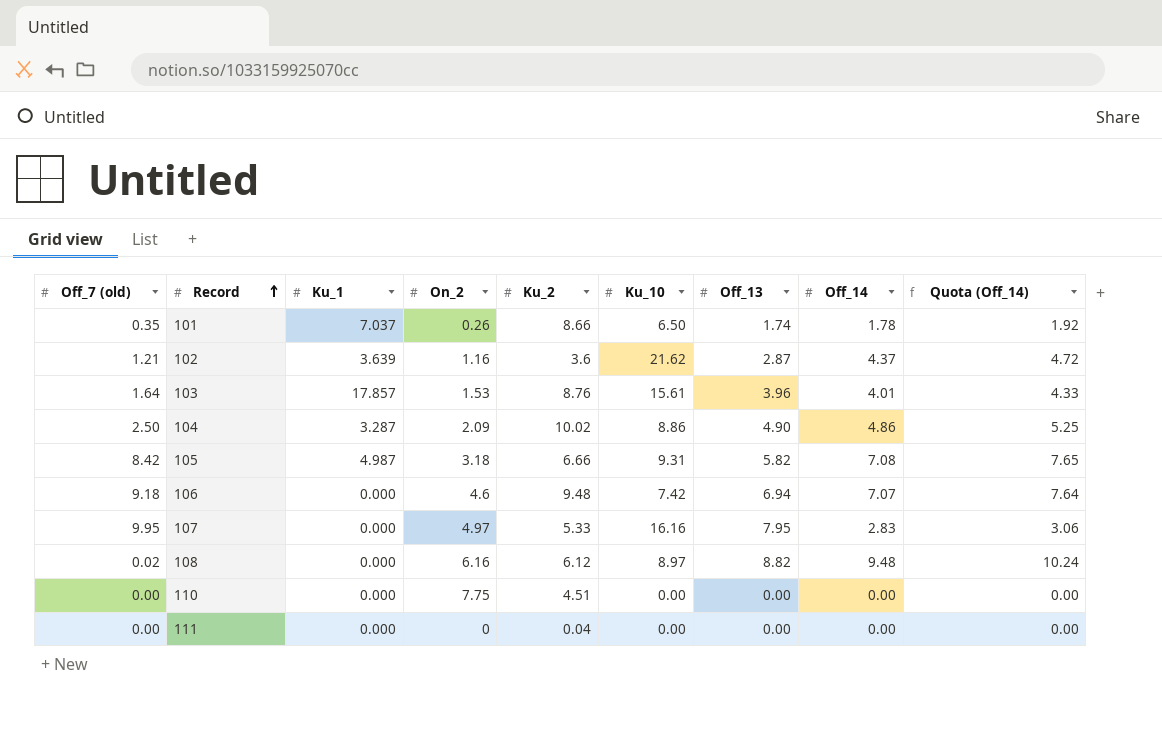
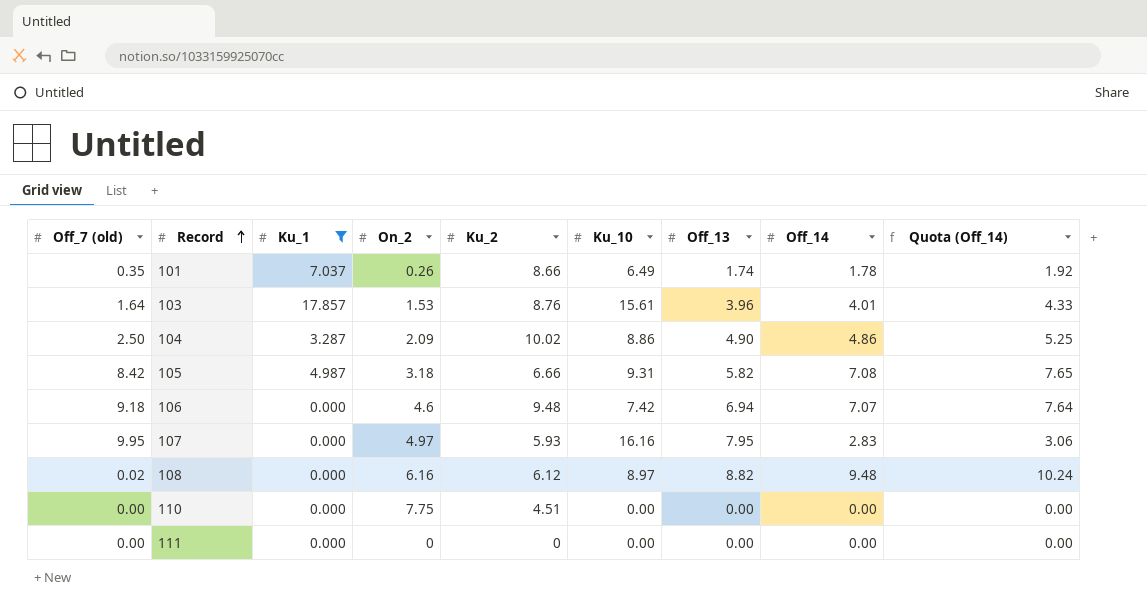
filter: none -> Ku_1 != 3.639
101 | Ku_10: 6.50 -> 6.49
107 | Ku_2: 5.33 -> 5.93
111 | Ku_2: 0.04 -> 0

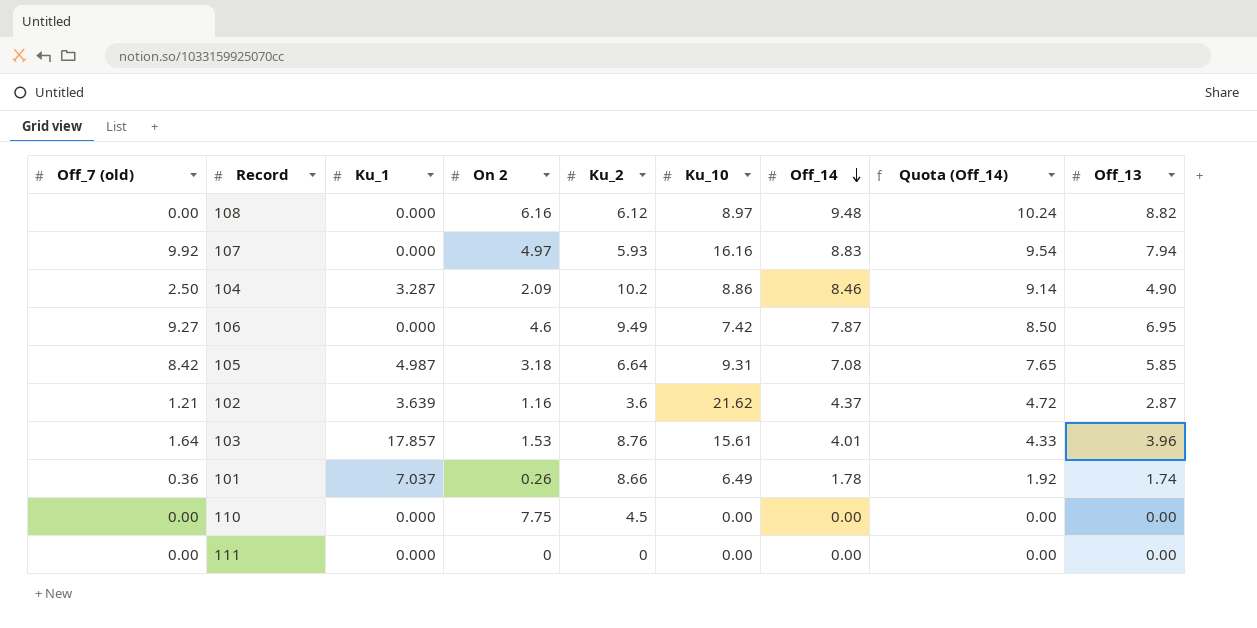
filter: Ku_1 != 3.639 -> none
row order: Record ascending -> Off_14 descending
column name: On_2 -> On 2
column Off_13 | position: 7 -> 9
108 | Off_7 (old): 0.02 -> 0.00
107 | Off_7 (old): 9.95 -> 9.92
107 | Off_14: 2.83 -> 8.83
107 | Quota (Off_14): 3.06 -> 9.54
107 | Off_13: 7.95 -> 7.94
104 | Ku_2: 10.02 -> 10.2
104 | Off_14: 4.86 -> 8.46
104 | Quota (Off_14): 5.25 -> 9.14
106 | Off_7 (old): 9.18 -> 9.27
106 | Ku_2: 9.48 -> 9.49
106 | Off_14: 7.07 -> 7.87
106 | Quota (Off_14): 7.64 -> 8.50
106 | Off_13: 6.94 -> 6.95
105 | Ku_2: 6.66 -> 6.64
105 | Off_13: 5.82 -> 5.85
101 | Off_7 (old): 0.35 -> 0.36
110 | Ku_2: 4.51 -> 4.5

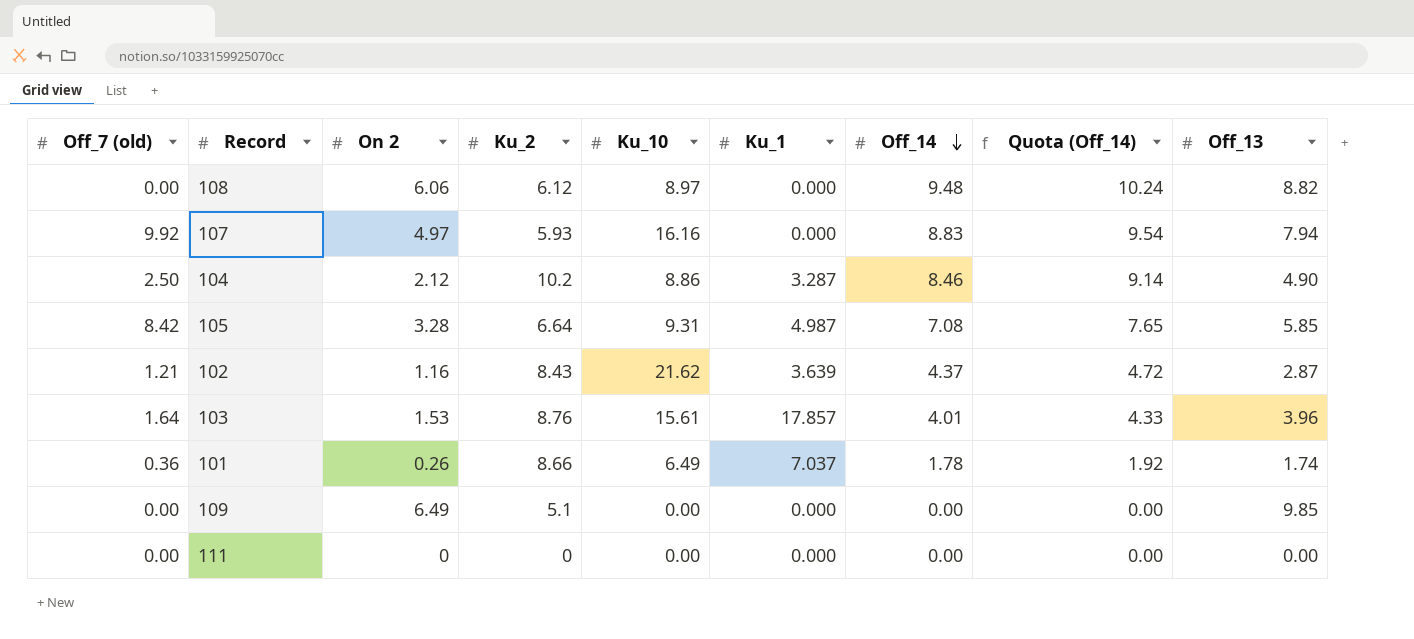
column Ku_1 | position: 3 -> 6
row 106: 9.27 | 0.000 | 4.6 | 9.49 | 7.42 | 7.87 | 8.50 | 6.95 -> none
row 110: 0.00 | 0.000 | 7.75 | 4.5 | 0.00 | 0.00 | 0.00 | 0.00 -> none
108 | On 2: 6.16 -> 6.06
104 | On 2: 2.09 -> 2.12
105 | On 2: 3.18 -> 3.28
102 | Ku_2: 3.6 -> 8.43
row 109: none -> 0.00 | 6.49 | 5.1 | 0.00 | 0.000 | 0.00 | 0.00 | 9.85

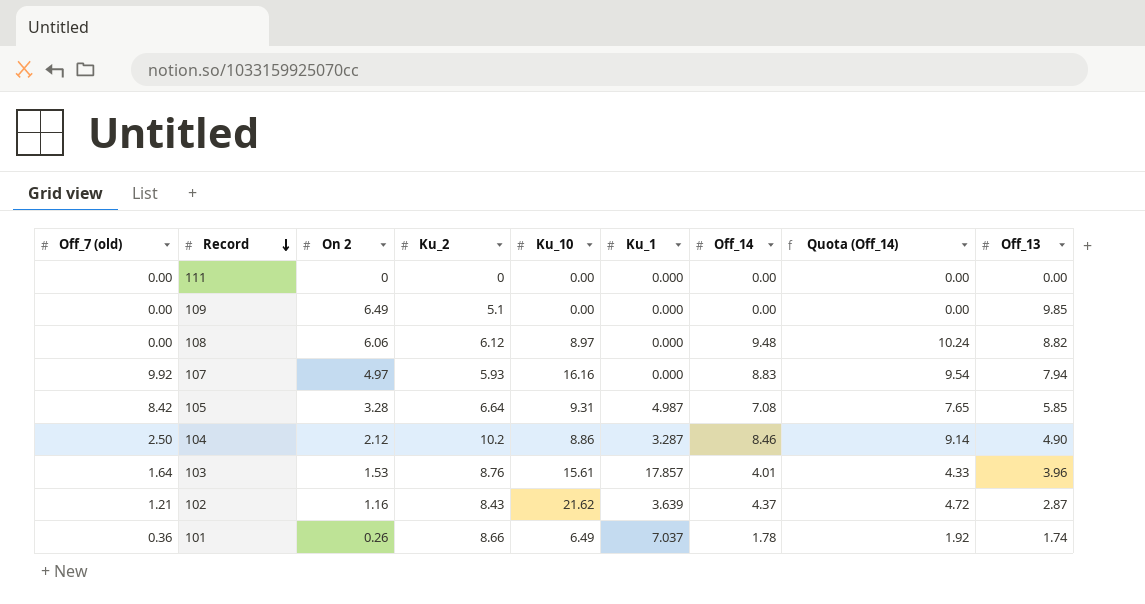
row order: Off_14 descending -> Record descending

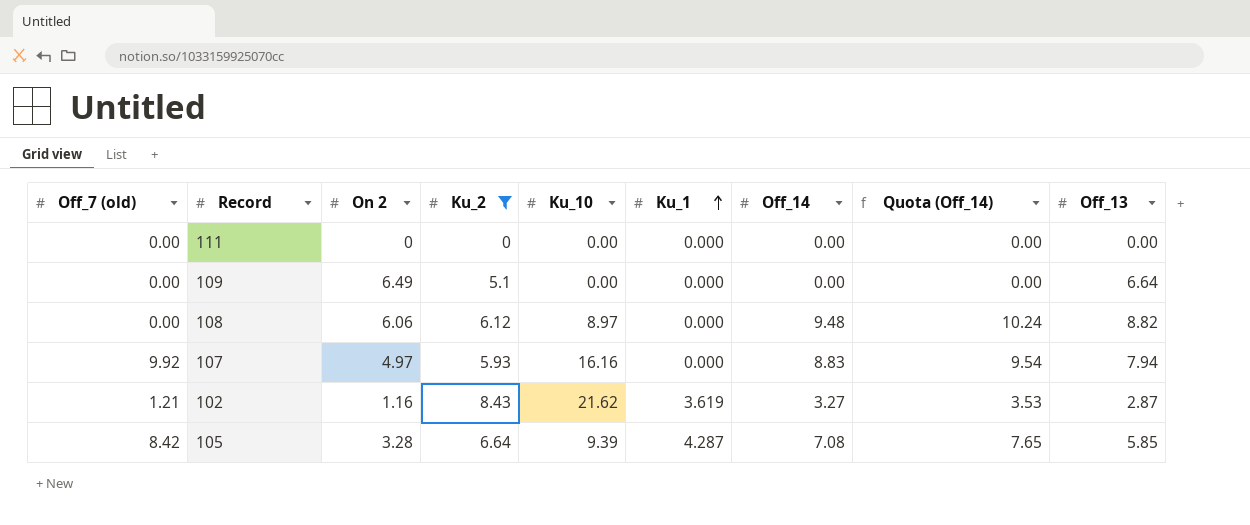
filter: none -> Ku_2 <= 8.43
row order: Record descending -> Ku_1 ascending
109 | Off_13: 9.85 -> 6.64
102 | Ku_1: 3.639 -> 3.619
102 | Off_14: 4.37 -> 3.27
102 | Quota (Off_14): 4.72 -> 3.53
105 | Ku_10: 9.31 -> 9.39
105 | Ku_1: 4.987 -> 4.287

